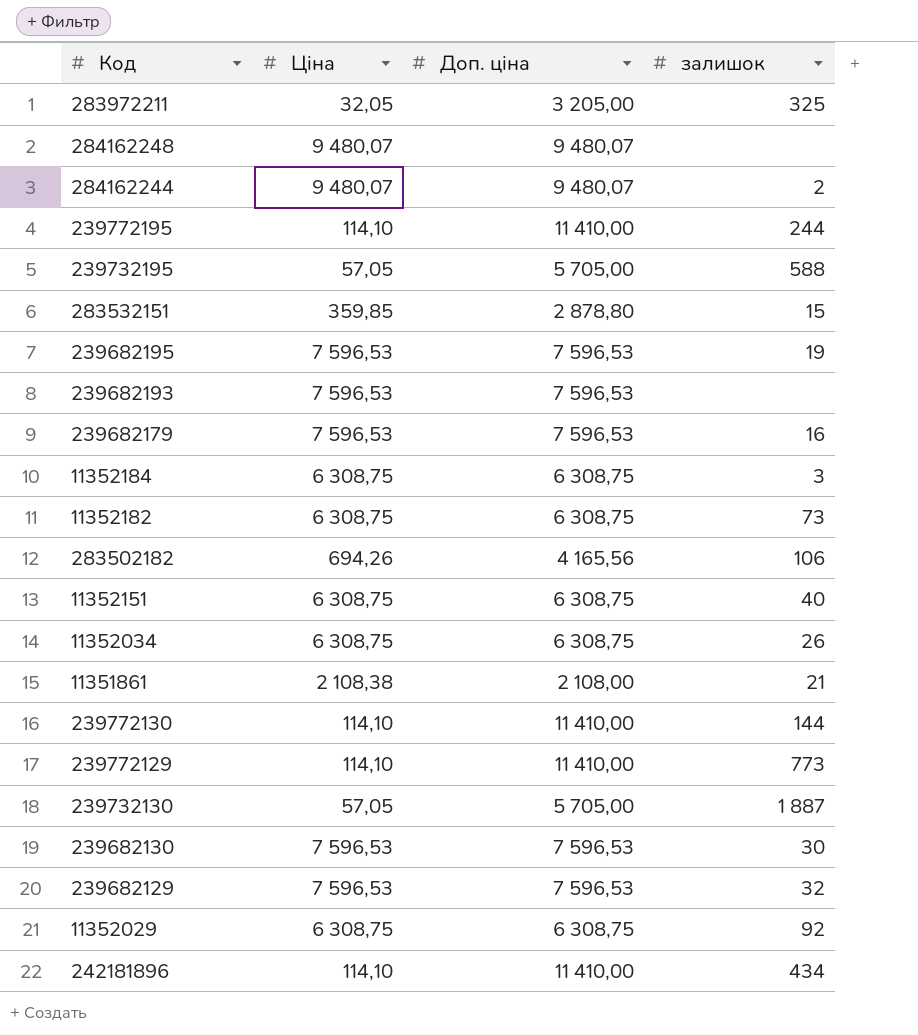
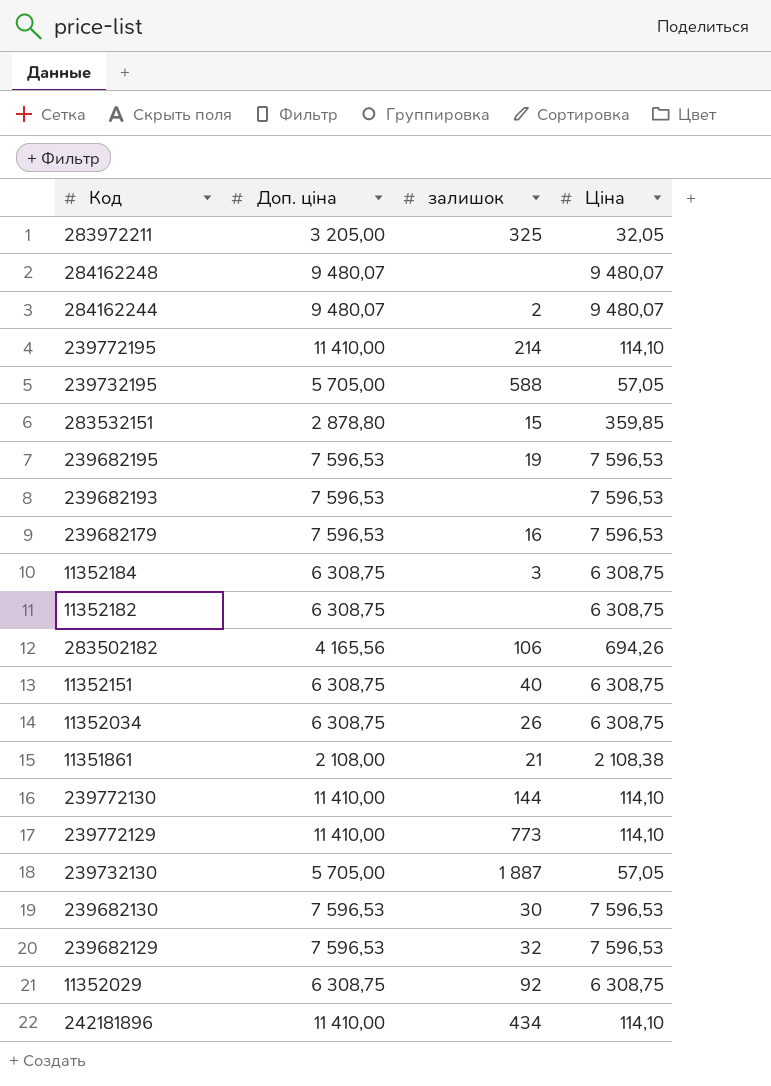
column Ціна | position: 2 -> 4
239772195 | залишок: 244 -> 214
11352182 | залишок: 73 -> none

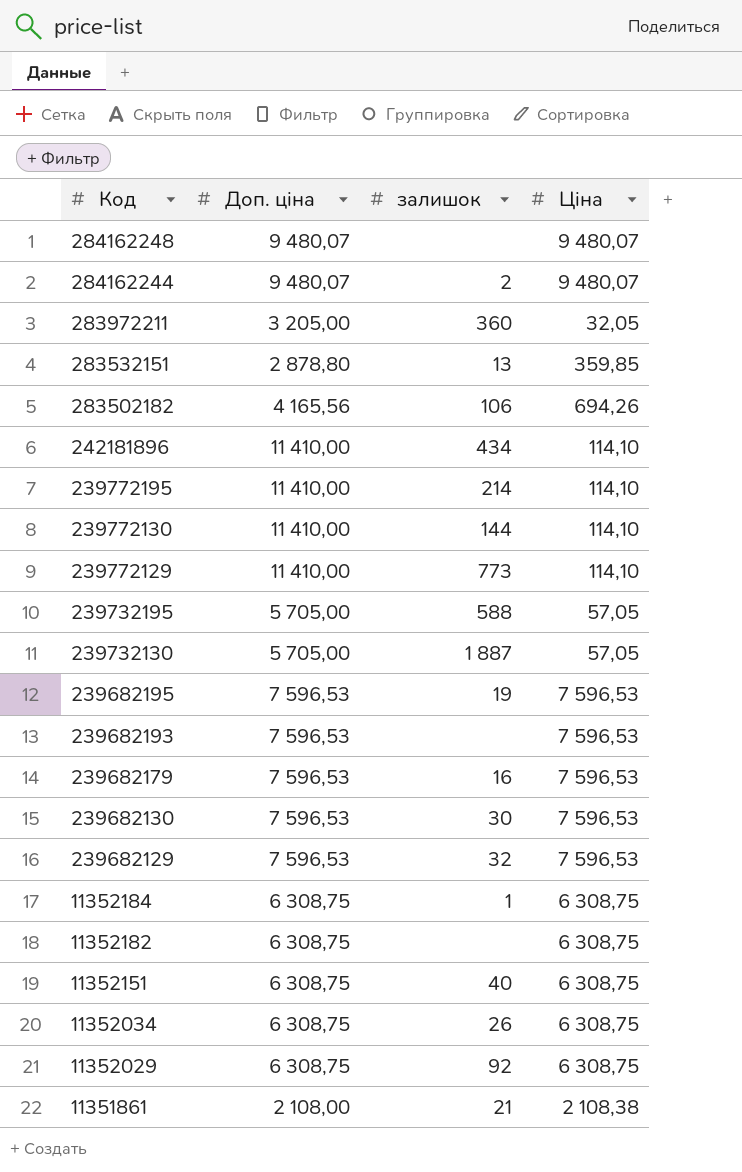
row order: none -> Код descending
283972211 | залишок: 325 -> 360
283532151 | залишок: 15 -> 13
11352184 | залишок: 3 -> 1

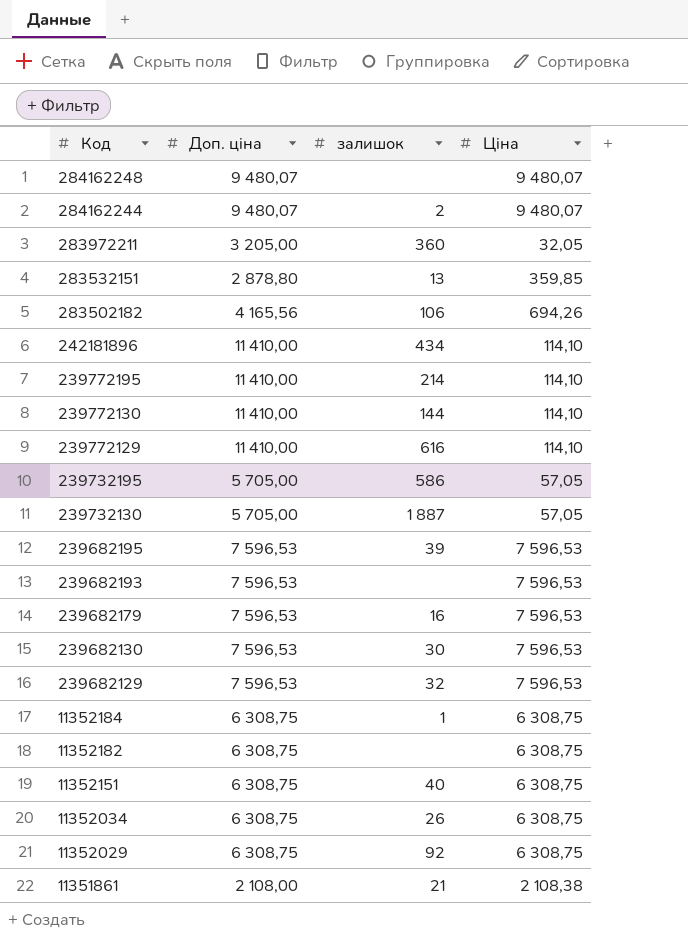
239772129 | залишок: 773 -> 616
239732195 | залишок: 588 -> 586
239682195 | залишок: 19 -> 39

